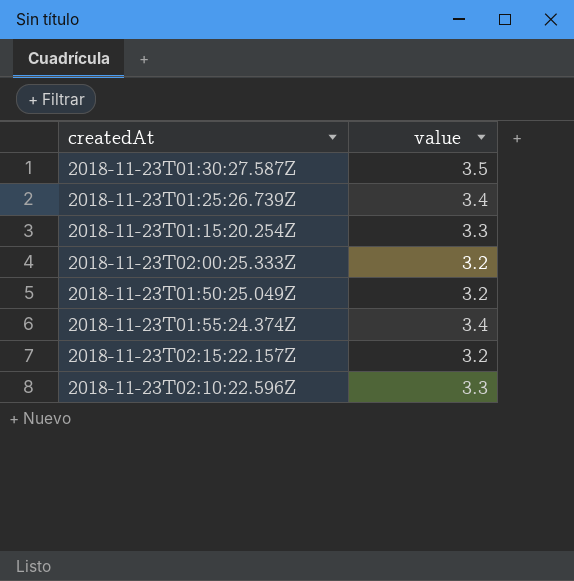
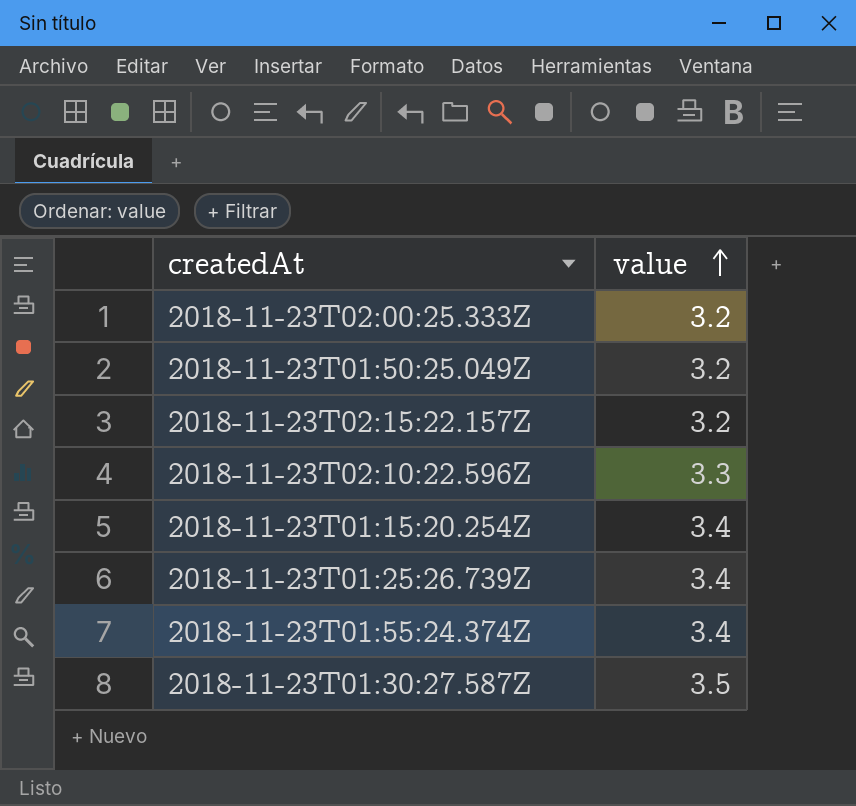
row order: none -> value ascending
2018-11-23T01:15:20.254Z | value: 3.3 -> 3.4

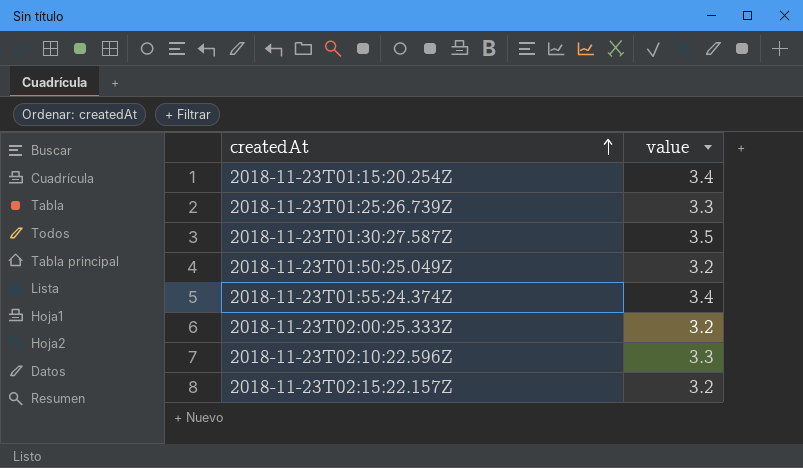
row order: value ascending -> createdAt ascending
2018-11-23T01:25:26.739Z | value: 3.4 -> 3.3

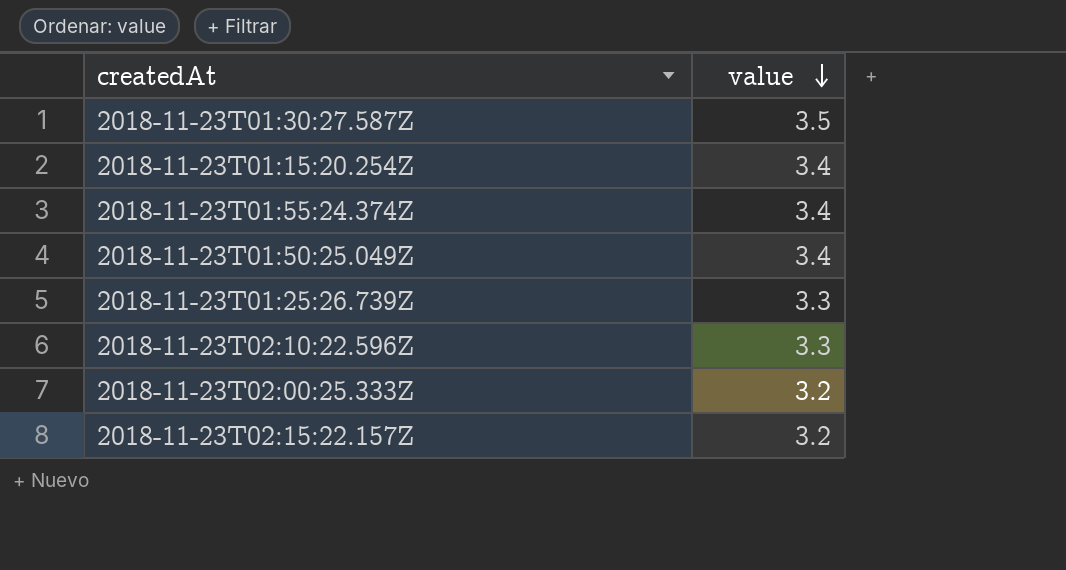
row order: createdAt ascending -> value descending
2018-11-23T01:50:25.049Z | value: 3.2 -> 3.4

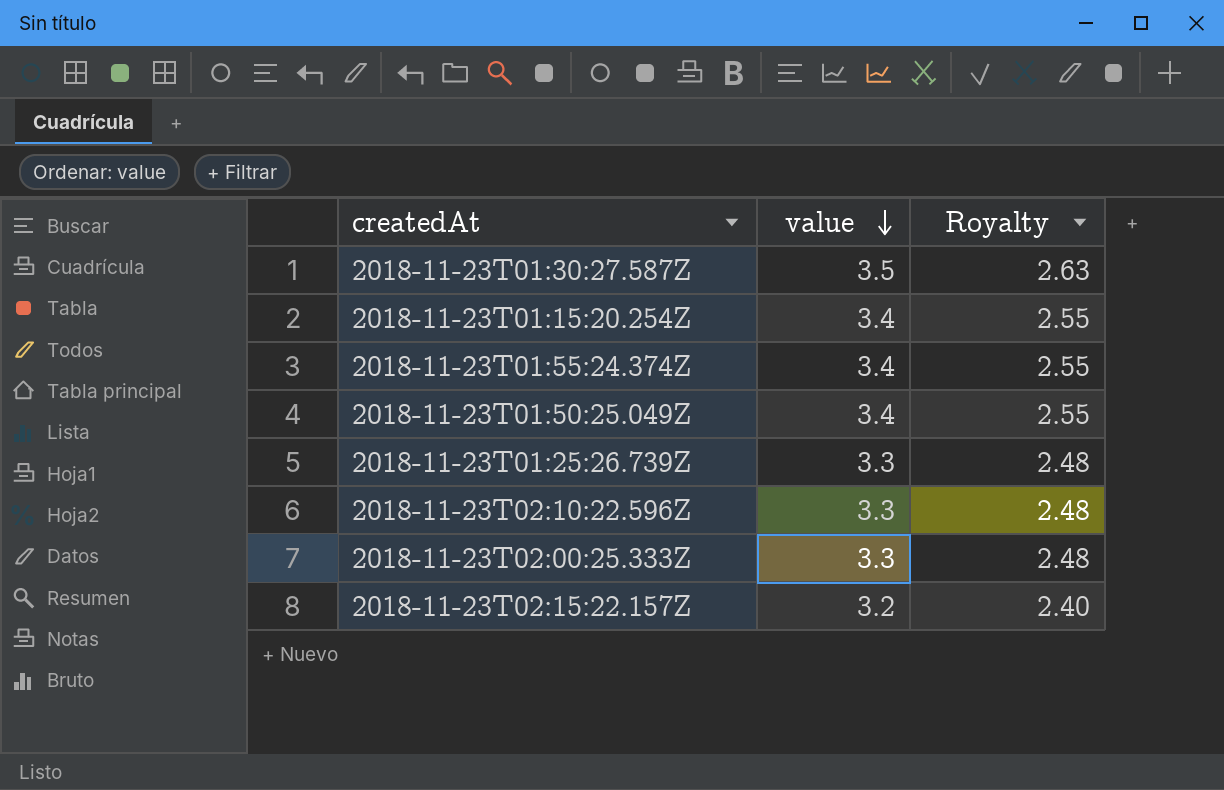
column Royalty | formula: none -> [value] * 0.75
2018-11-23T02:00:25.333Z | value: 3.2 -> 3.3

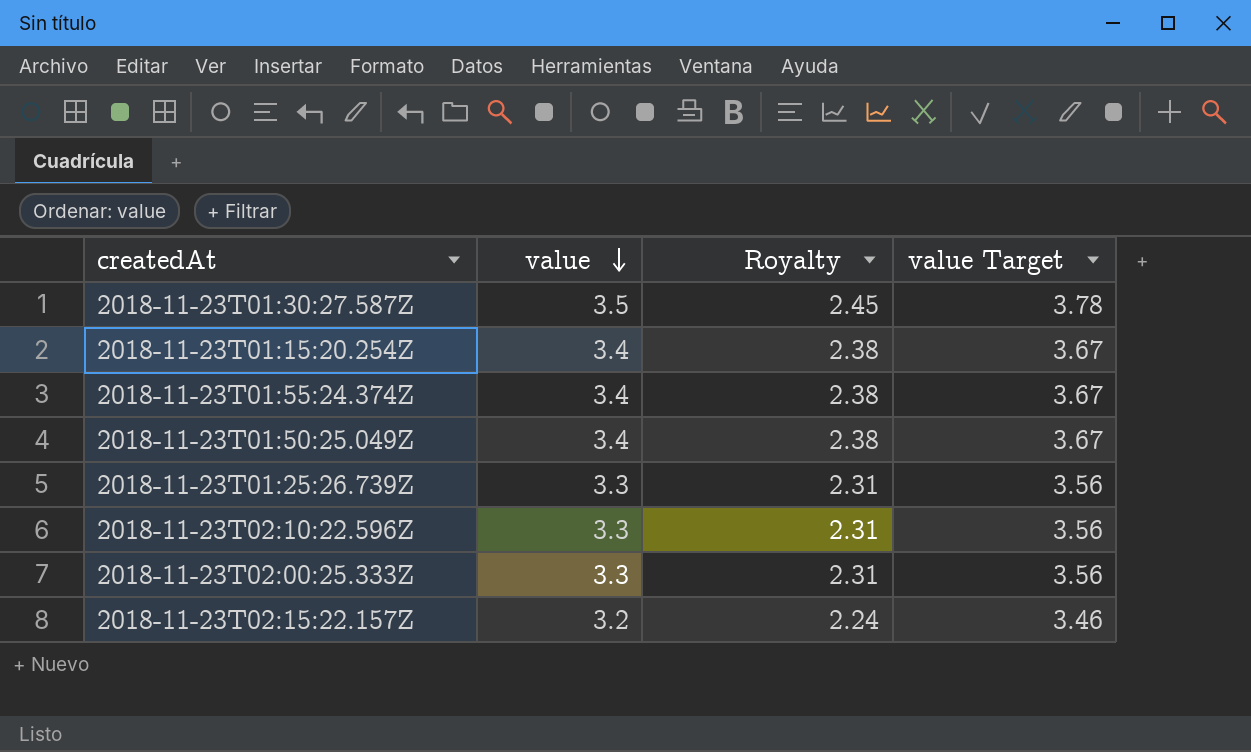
column Royalty | formula: [value] * 0.75 -> [value] * 0.7
column value Target | formula: none -> [value] * 1.08

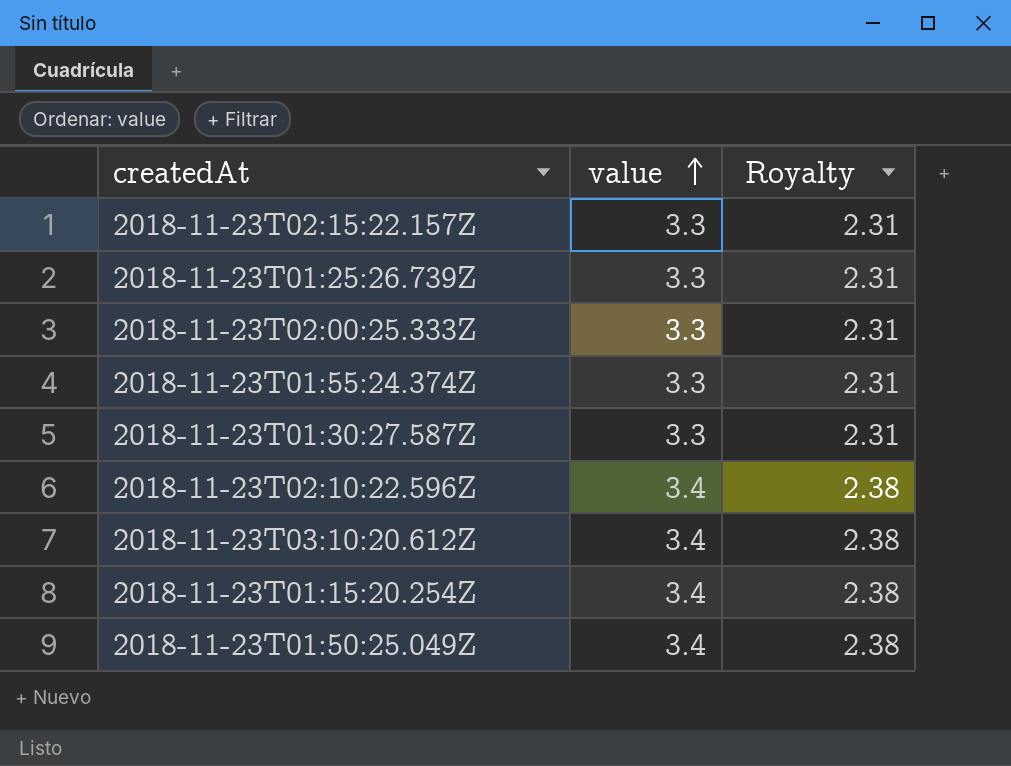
row order: value descending -> value ascending
column value Target | formula: [value] * 1.08 -> none
2018-11-23T02:15:22.157Z | value: 3.2 -> 3.3
2018-11-23T02:15:22.157Z | Royalty: 2.24 -> 2.31
2018-11-23T01:55:24.374Z | value: 3.4 -> 3.3
2018-11-23T01:55:24.374Z | Royalty: 2.38 -> 2.31
2018-11-23T01:30:27.587Z | value: 3.5 -> 3.3
2018-11-23T01:30:27.587Z | Royalty: 2.45 -> 2.31
2018-11-23T02:10:22.596Z | value: 3.3 -> 3.4
2018-11-23T02:10:22.596Z | Royalty: 2.31 -> 2.38
row 2018-11-23T03:10:20.612Z: none -> 3.4 | 2.38

